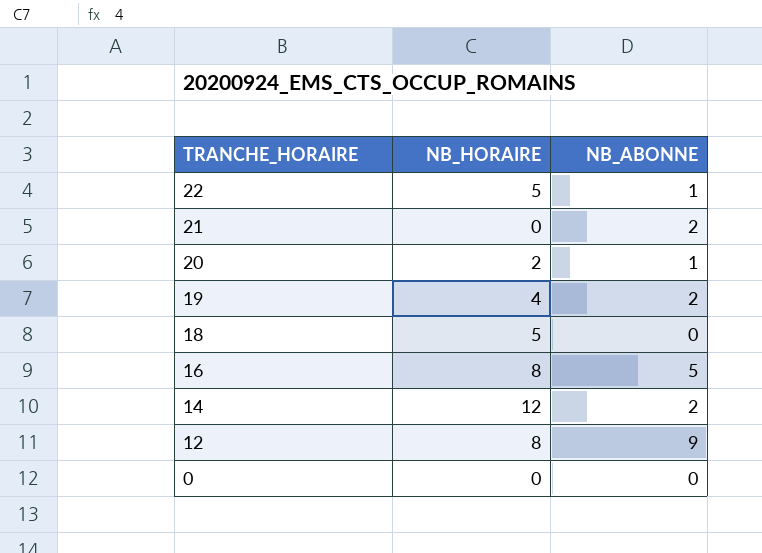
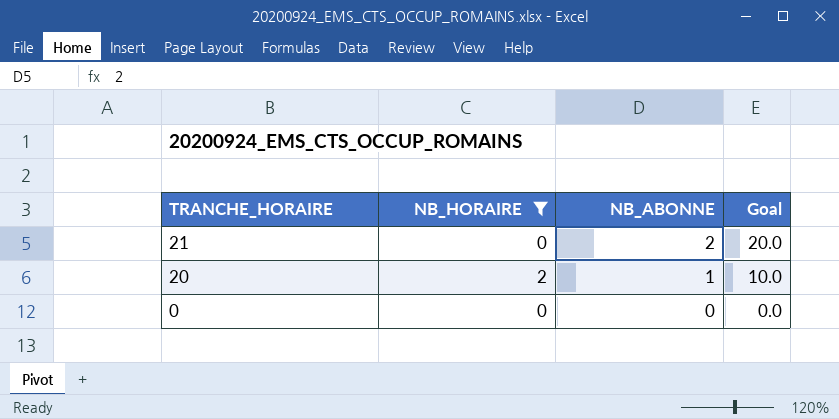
filter: none -> NB_HORAIRE <= 2
column Goal | formula: none -> [NB_ABONNE] * 10

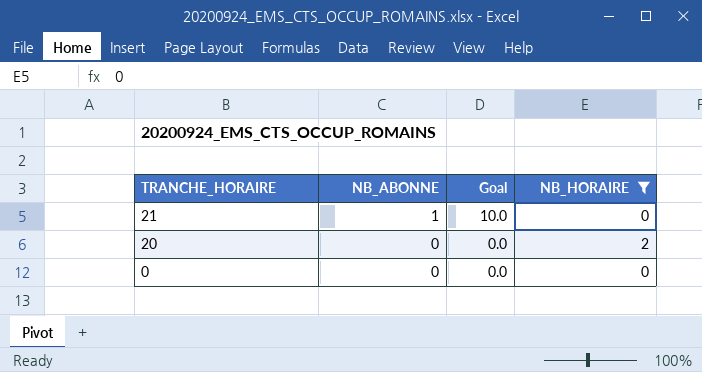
column NB_HORAIRE | position: 2 -> 4
21 | NB_ABONNE: 2 -> 1
21 | Goal: 20.0 -> 10.0
20 | NB_ABONNE: 1 -> 0
20 | Goal: 10.0 -> 0.0

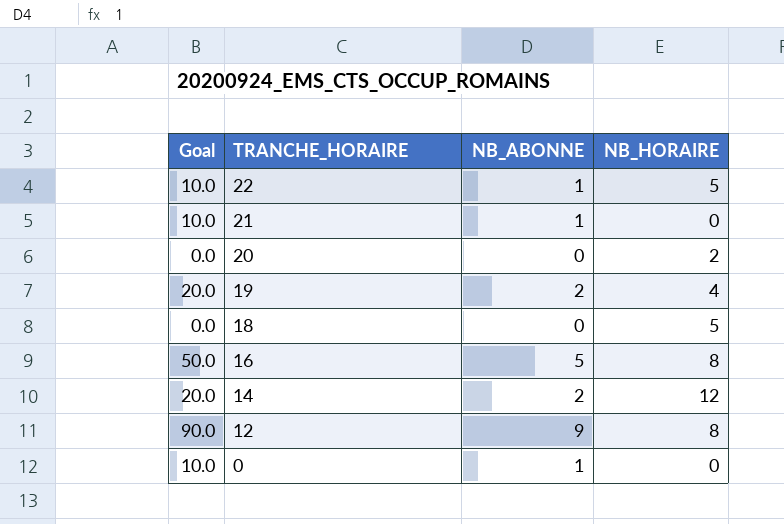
filter: NB_HORAIRE <= 2 -> none
column Goal | position: 3 -> 1
0 | Goal: 0.0 -> 10.0
0 | NB_ABONNE: 0 -> 1

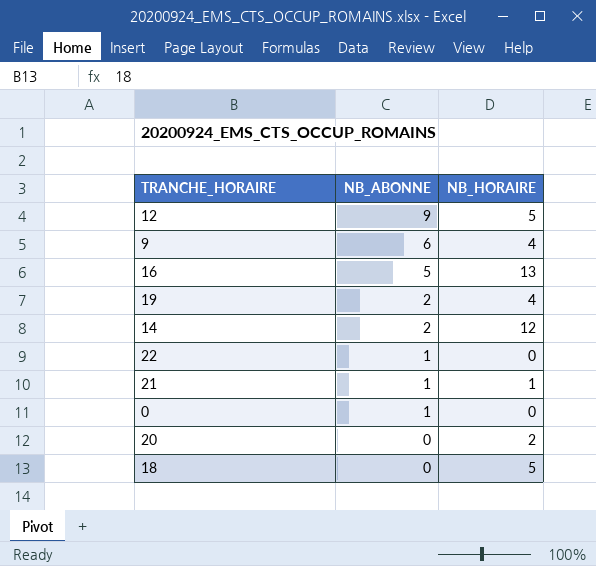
row order: TRANCHE_HORAIRE descending -> NB_ABONNE descending
column Goal | formula: [NB_ABONNE] * 10 -> none
12 | NB_HORAIRE: 8 -> 5
row 9: none -> 6 | 4
16 | NB_HORAIRE: 8 -> 13
22 | NB_HORAIRE: 5 -> 0
21 | NB_HORAIRE: 0 -> 1

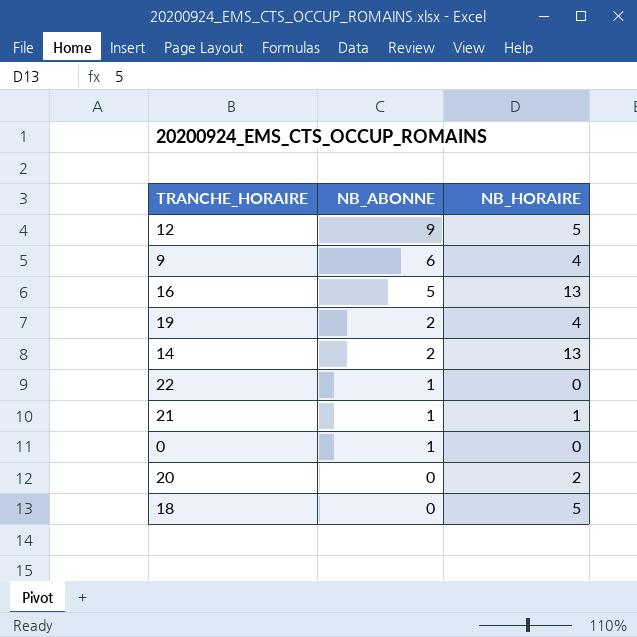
14 | NB_HORAIRE: 12 -> 13

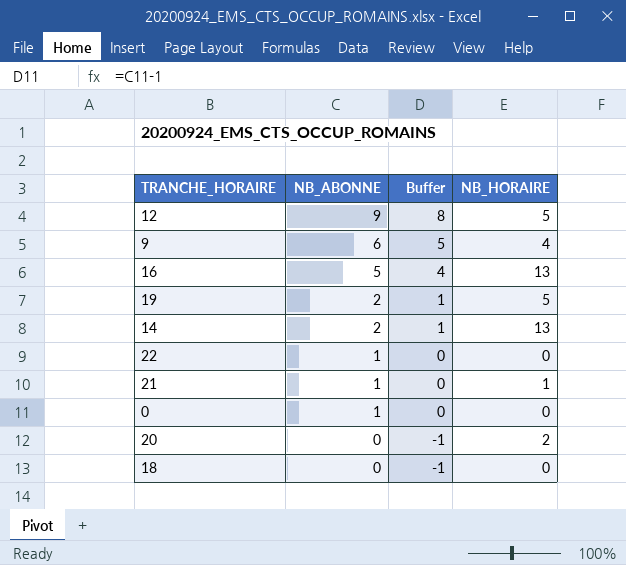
column Buffer | formula: none -> [NB_ABONNE] - 1
19 | NB_HORAIRE: 4 -> 5
18 | NB_HORAIRE: 5 -> 0

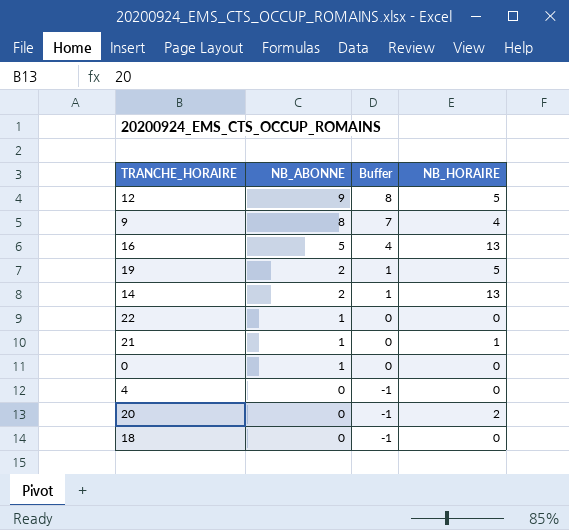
9 | NB_ABONNE: 6 -> 8
9 | Buffer: 5 -> 7
row 4: none -> 0 | -1 | 0

